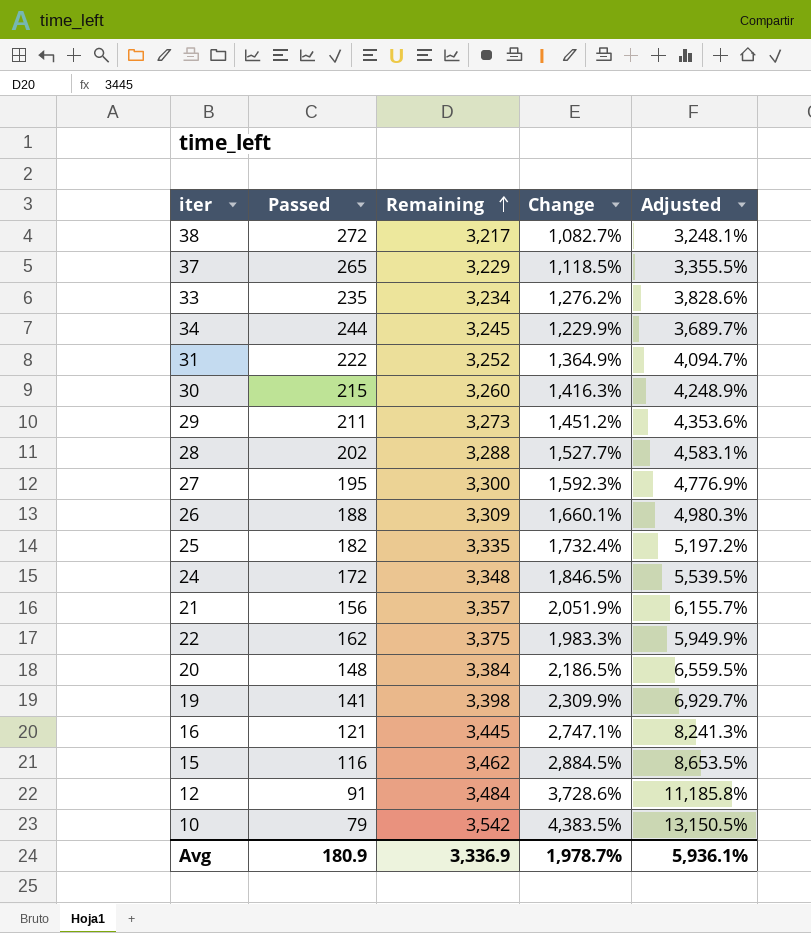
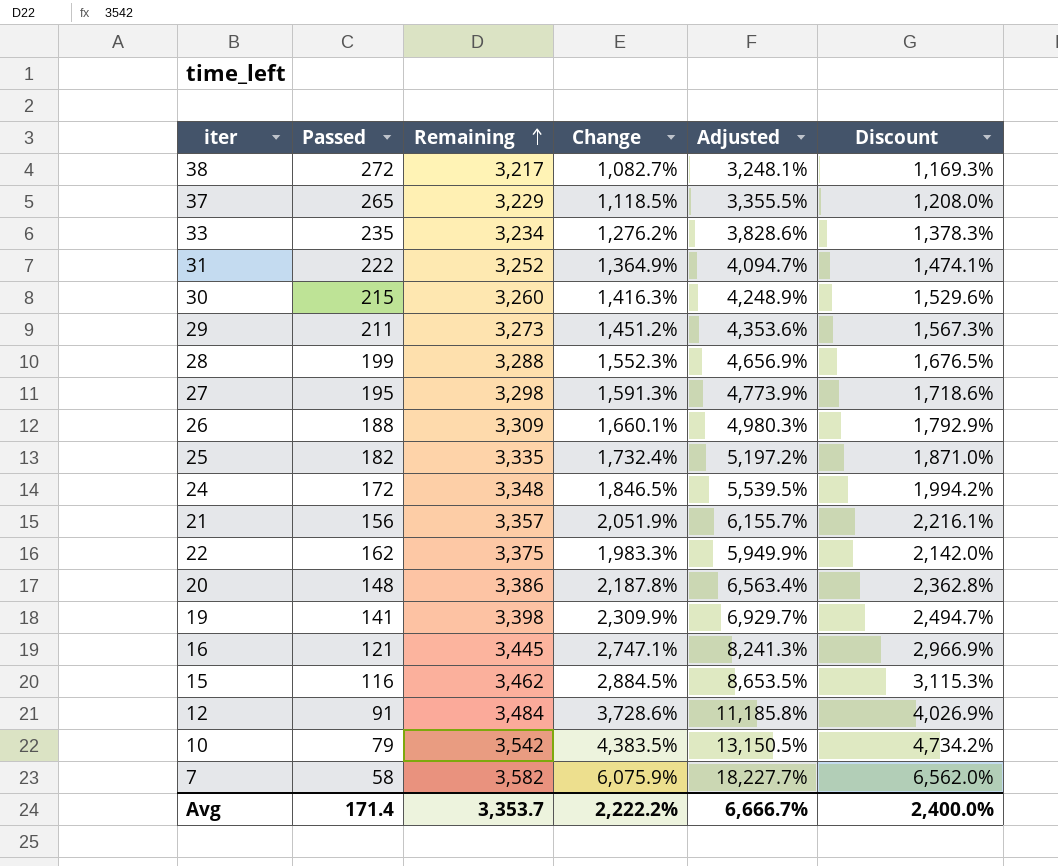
column Discount | formula: none -> [Change] * 1.08
row 34: 244 | 3,245 | 1,229.9% | 3,689.7% -> none
28 | Passed: 202 -> 199
28 | Change: 1,527.7% -> 1,552.3%
28 | Adjusted: 4,583.1% -> 4,656.9%
27 | Remaining: 3,300 -> 3,298
27 | Change: 1,592.3% -> 1,591.3%
27 | Adjusted: 4,776.9% -> 4,773.9%
20 | Remaining: 3,384 -> 3,386
20 | Change: 2,186.5% -> 2,187.8%
20 | Adjusted: 6,559.5% -> 6,563.4%
row 7: none -> 58 | 3,582 | 6,075.9% | 18,227.7% | 6,562.0%
Avg | Passed: 180.9 -> 171.4
Avg | Remaining: 3,336.9 -> 3,353.7
Avg | Change: 1,978.7% -> 2,222.2%
Avg | Adjusted: 5,936.1% -> 6,666.7%

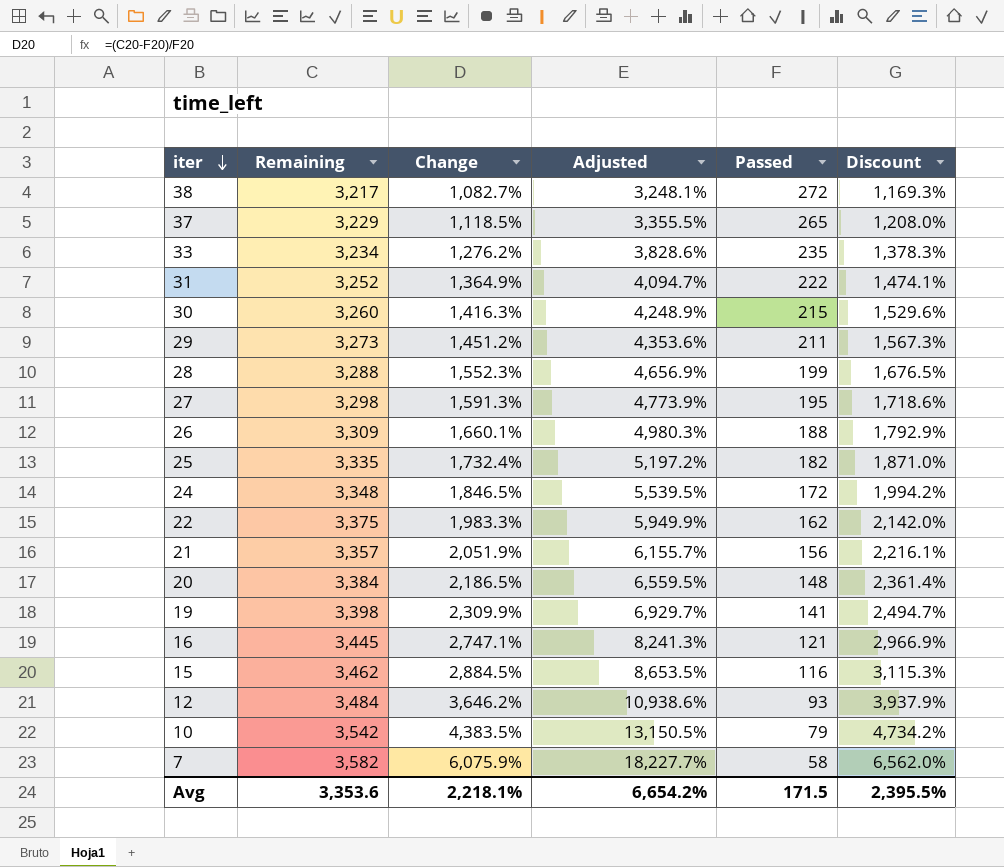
row order: Remaining ascending -> iter descending
column Passed | position: 2 -> 5
20 | Remaining: 3,386 -> 3,384
20 | Change: 2,187.8% -> 2,186.5%
20 | Adjusted: 6,563.4% -> 6,559.5%
20 | Discount: 2,362.8% -> 2,361.4%
12 | Change: 3,728.6% -> 3,646.2%
12 | Adjusted: 11,185.8% -> 10,938.6%
12 | Passed: 91 -> 93
12 | Discount: 4,026.9% -> 3,937.9%
Avg | Remaining: 3,353.7 -> 3,353.6
Avg | Change: 2,222.2% -> 2,218.1%
Avg | Adjusted: 6,666.7% -> 6,654.2%
Avg | Passed: 171.4 -> 171.5
Avg | Discount: 2,400.0% -> 2,395.5%

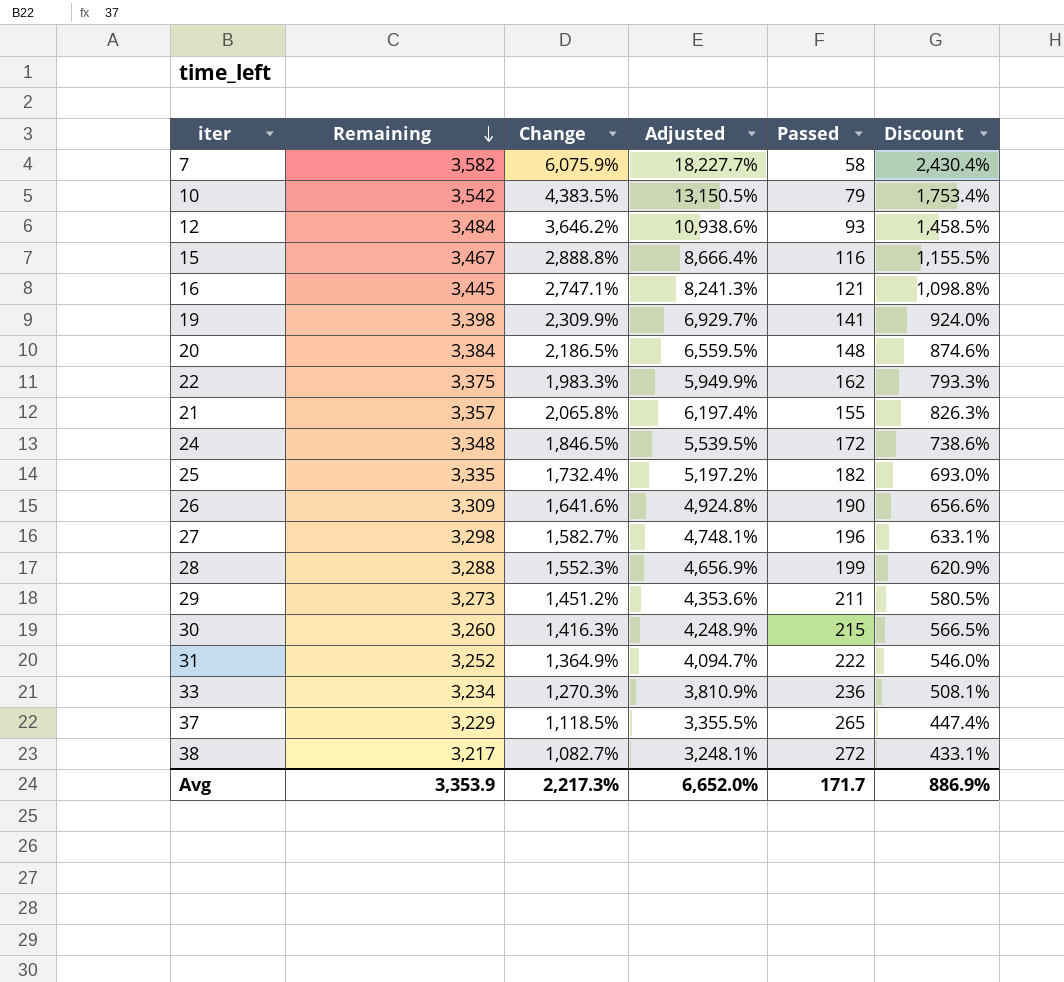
row order: iter descending -> Remaining descending
column Discount | formula: [Change] * 1.08 -> [Change] * 0.4
15 | Remaining: 3,462 -> 3,467
15 | Change: 2,884.5% -> 2,888.8%
15 | Adjusted: 8,653.5% -> 8,666.4%
21 | Change: 2,051.9% -> 2,065.8%
21 | Adjusted: 6,155.7% -> 6,197.4%
21 | Passed: 156 -> 155
26 | Change: 1,660.1% -> 1,641.6%
26 | Adjusted: 4,980.3% -> 4,924.8%
26 | Passed: 188 -> 190
27 | Change: 1,591.3% -> 1,582.7%
27 | Adjusted: 4,773.9% -> 4,748.1%
27 | Passed: 195 -> 196
33 | Change: 1,276.2% -> 1,270.3%
33 | Adjusted: 3,828.6% -> 3,810.9%
33 | Passed: 235 -> 236
Avg | Remaining: 3,353.6 -> 3,353.9
Avg | Change: 2,218.1% -> 2,217.3%
Avg | Adjusted: 6,654.2% -> 6,652.0%
Avg | Passed: 171.5 -> 171.7
Avg | Discount: 2,395.5% -> 886.9%

